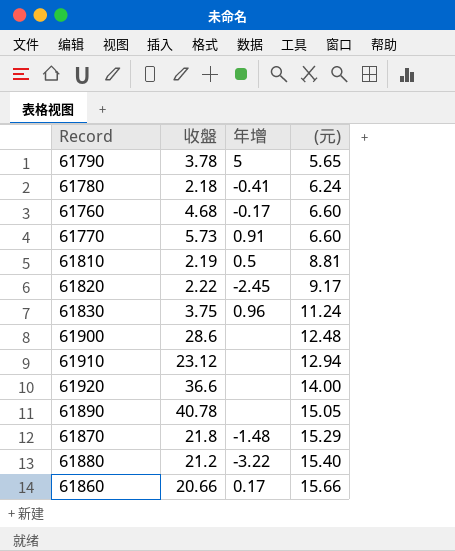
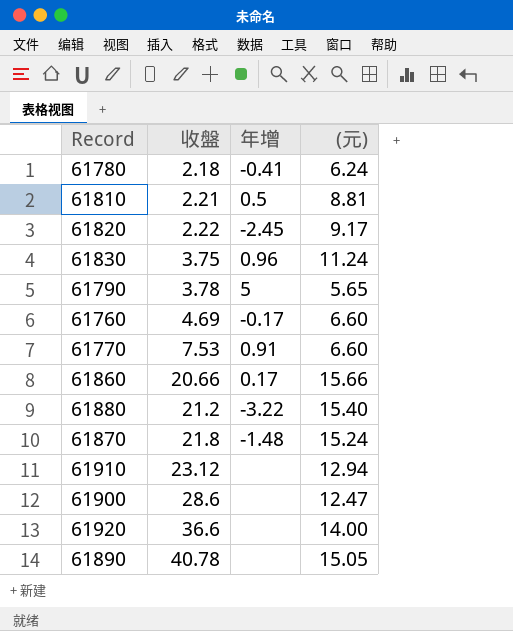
row order: (元) ascending -> 收盤 ascending
61810 | 收盤: 2.19 -> 2.21
61760 | 收盤: 4.68 -> 4.69
61770 | 收盤: 5.73 -> 7.53
61870 | (元): 15.29 -> 15.24
61900 | (元): 12.48 -> 12.47

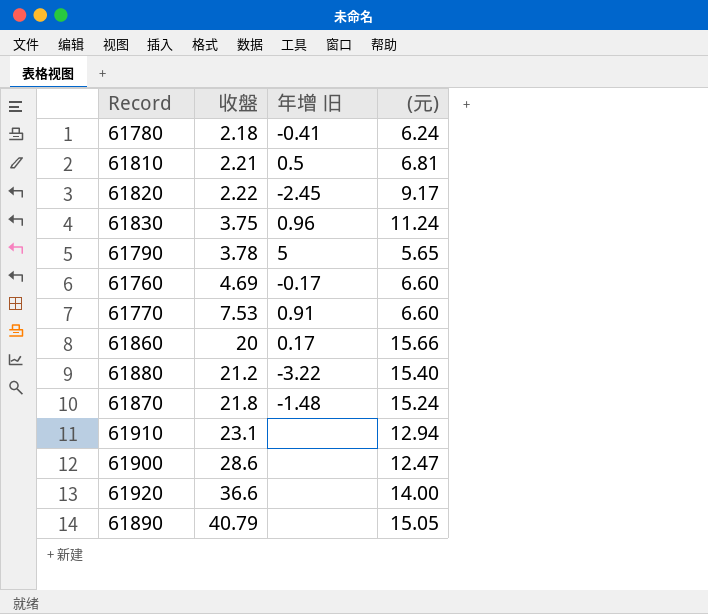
column name: 年增 -> 年增 旧
61810 | (元): 8.81 -> 6.81
61860 | 收盤: 20.66 -> 20
61910 | 收盤: 23.12 -> 23.1
61890 | 收盤: 40.78 -> 40.79

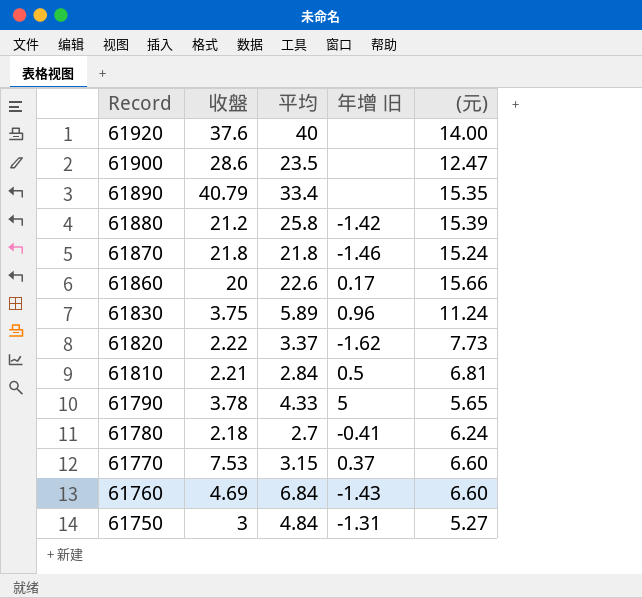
row order: 收盤 ascending -> Record descending
column 平均 | position: none -> 3
row 61910: 23.1 | none | 12.94 -> none
61920 | 收盤: 36.6 -> 37.6
61890 | (元): 15.05 -> 15.35
61880 | 年增 旧: -3.22 -> -1.42
61880 | (元): 15.40 -> 15.39
61870 | 年增 旧: -1.48 -> -1.46
61820 | 年增 旧: -2.45 -> -1.62
61820 | (元): 9.17 -> 7.73
61770 | 年增 旧: 0.91 -> 0.37
61760 | 年增 旧: -0.17 -> -1.43
row 61750: none -> 3 | 4.84 | -1.31 | 5.27

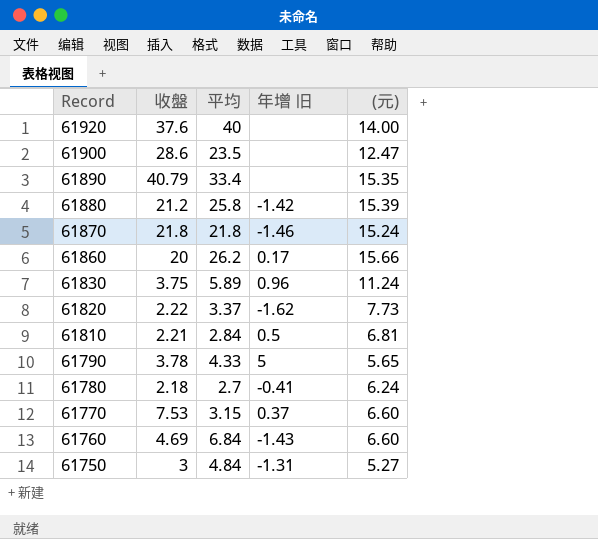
61860 | 平均: 22.6 -> 26.2

